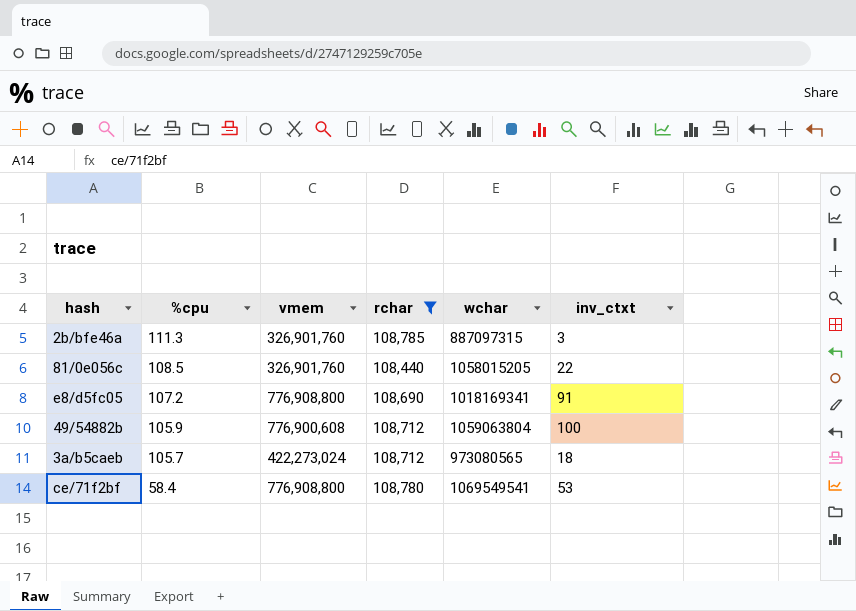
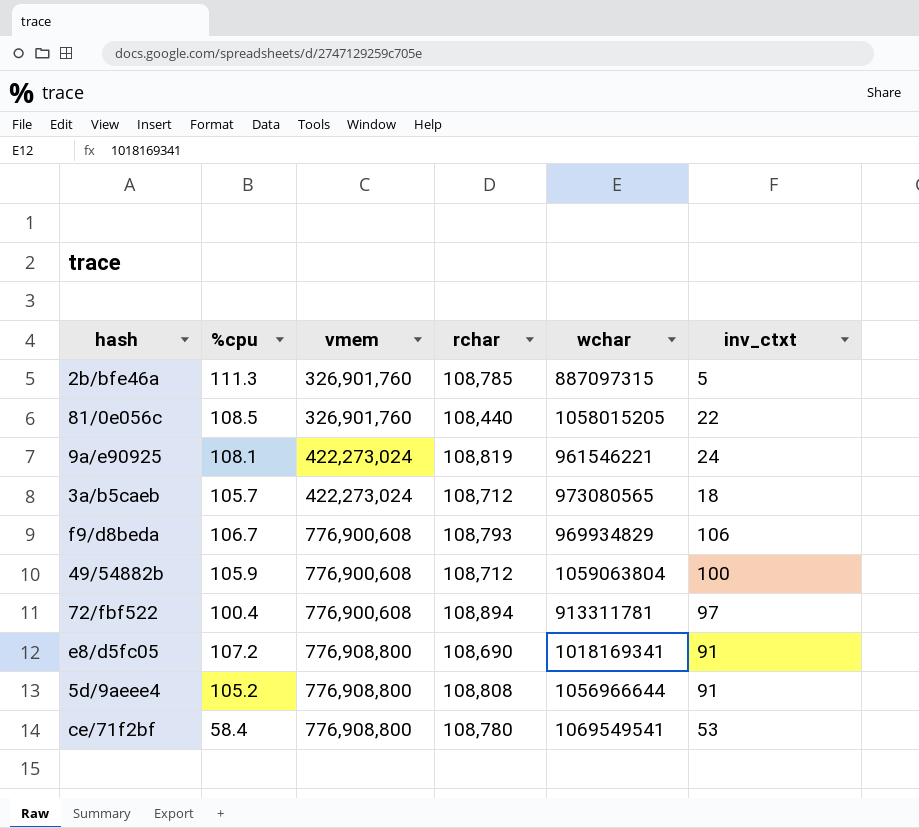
filter: rchar <= 108,785 -> none
row order: %cpu descending -> vmem ascending
2b/bfe46a | inv_ctxt: 3 -> 5

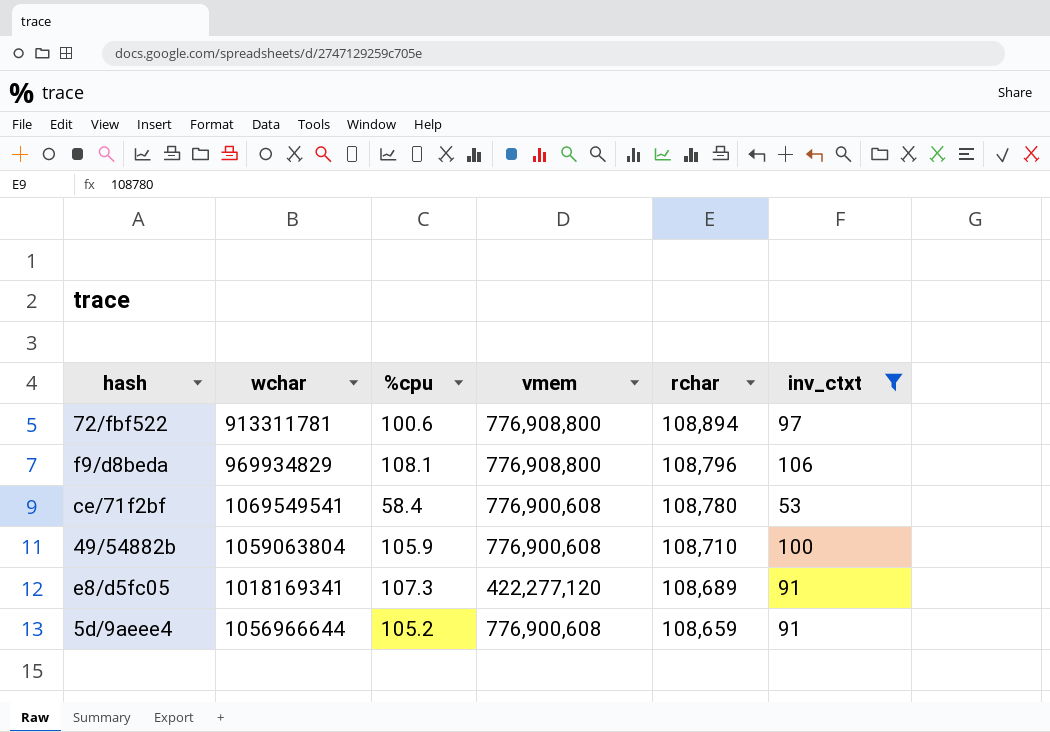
filter: none -> inv_ctxt >= 53
row order: vmem ascending -> rchar descending
column wchar | position: 5 -> 2
72/fbf522 | %cpu: 100.4 -> 100.6
72/fbf522 | vmem: 776,900,608 -> 776,908,800
f9/d8beda | %cpu: 106.7 -> 108.1
f9/d8beda | vmem: 776,900,608 -> 776,908,800
f9/d8beda | rchar: 108,793 -> 108,796
ce/71f2bf | vmem: 776,908,800 -> 776,900,608
49/54882b | rchar: 108,712 -> 108,710
e8/d5fc05 | %cpu: 107.2 -> 107.3
e8/d5fc05 | vmem: 776,908,800 -> 422,277,120
e8/d5fc05 | rchar: 108,690 -> 108,689
5d/9aeee4 | vmem: 776,908,800 -> 776,900,608
5d/9aeee4 | rchar: 108,808 -> 108,659

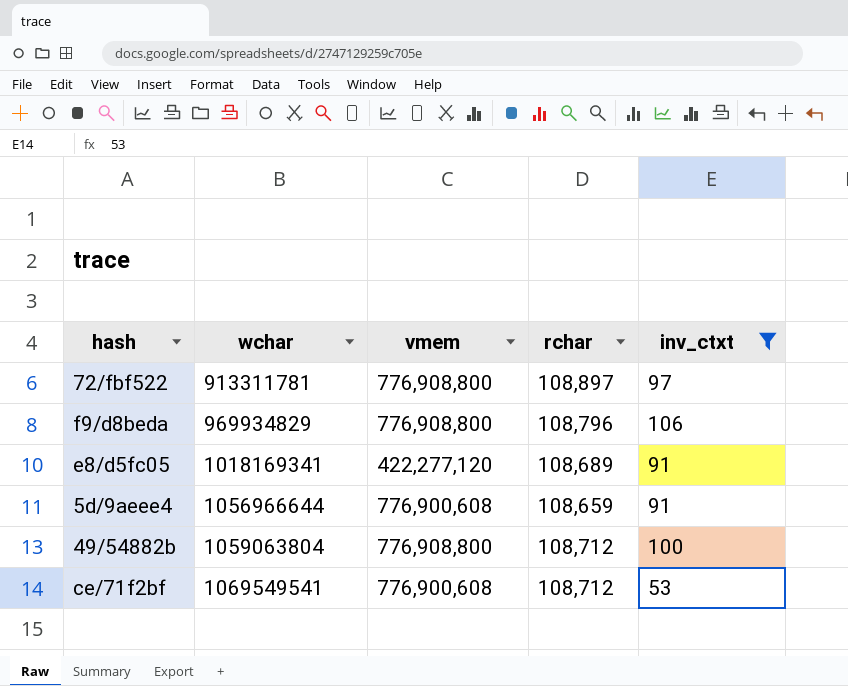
row order: rchar descending -> wchar ascending
column %cpu | position: 3 -> none
72/fbf522 | rchar: 108,894 -> 108,897
49/54882b | vmem: 776,900,608 -> 776,908,800
49/54882b | rchar: 108,710 -> 108,712
ce/71f2bf | rchar: 108,780 -> 108,712

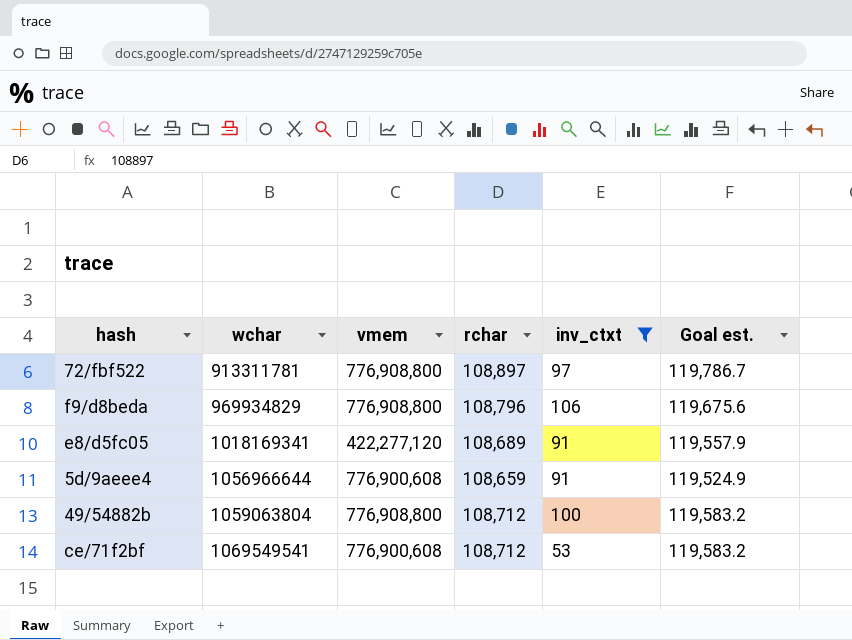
column Goal est. | formula: none -> [rchar] * 1.1

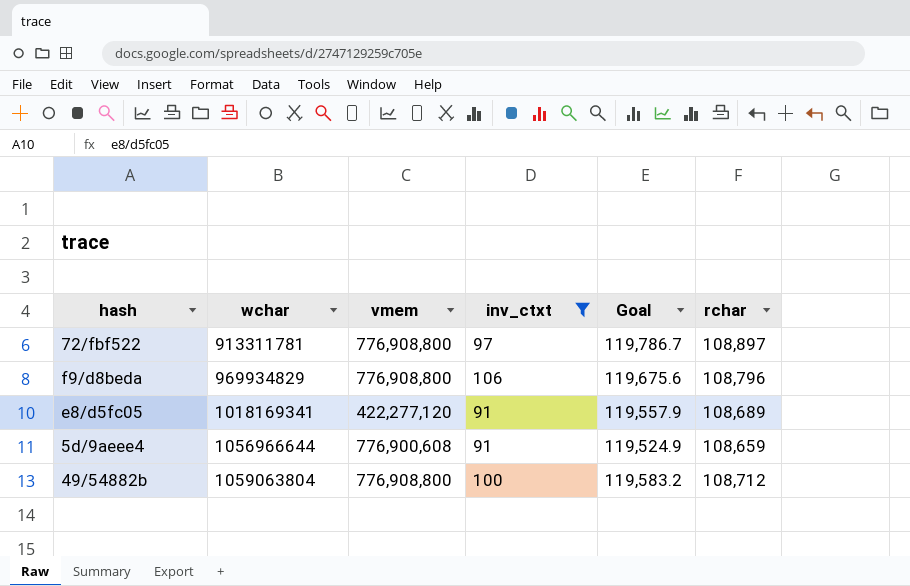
column name: Goal est. -> Goal
column rchar | position: 4 -> 6
row ce/71f2bf: 1069549541 | 776,900,608 | 108,712 | 53 | 119,583.2 -> none

